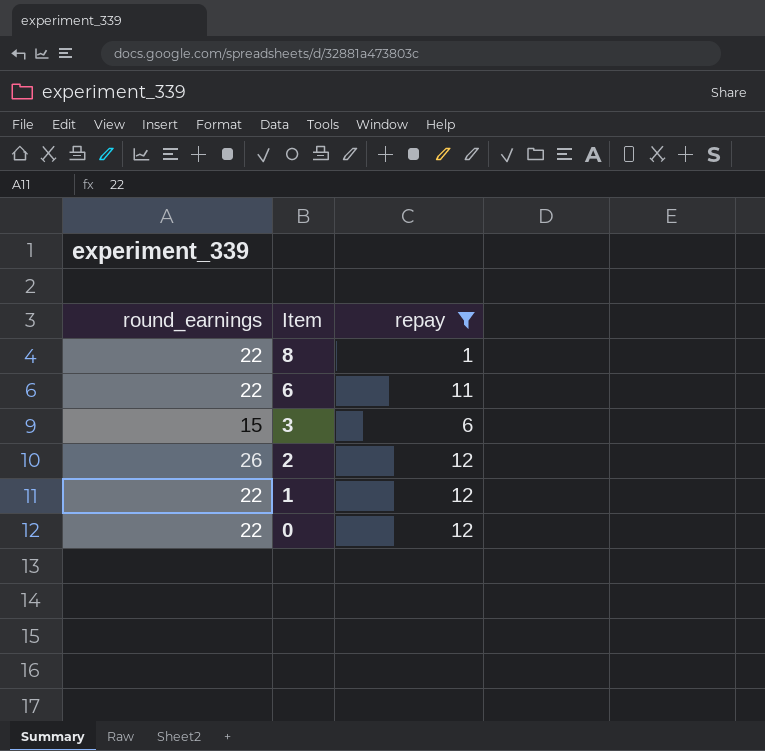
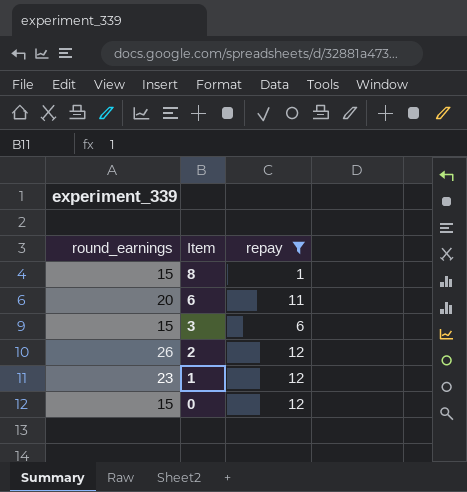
8 | round_earnings: 22 -> 15
6 | round_earnings: 22 -> 20
1 | round_earnings: 22 -> 23
0 | round_earnings: 22 -> 15

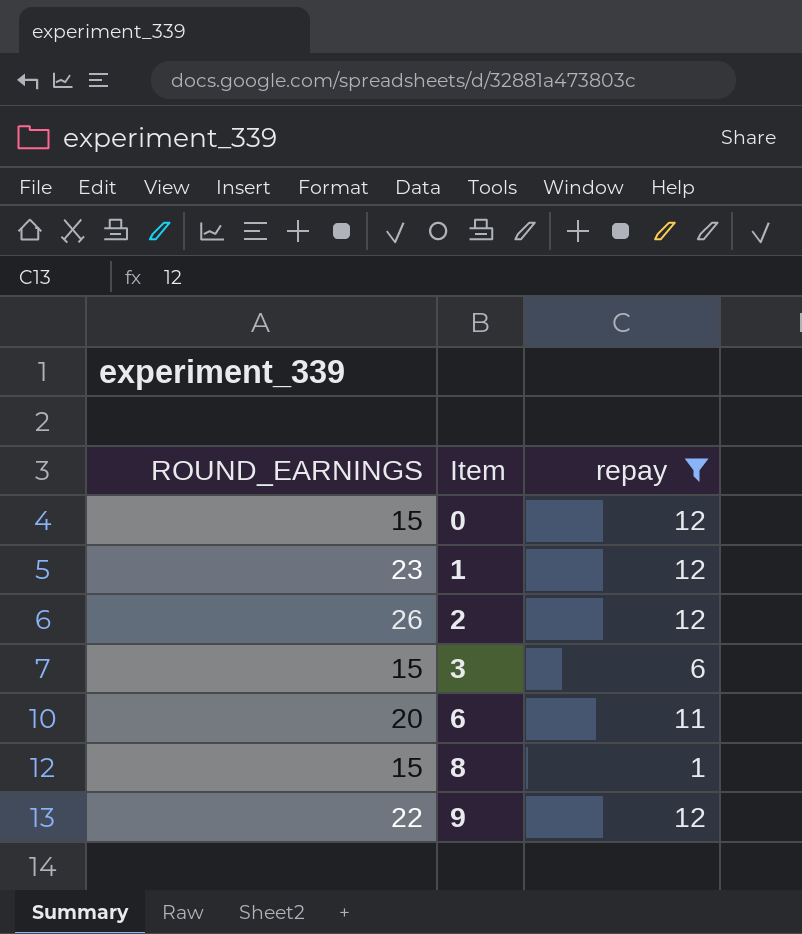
row order: Item descending -> Item ascending
column name: round_earnings -> ROUND_EARNINGS
row 9: none -> 22 | 12

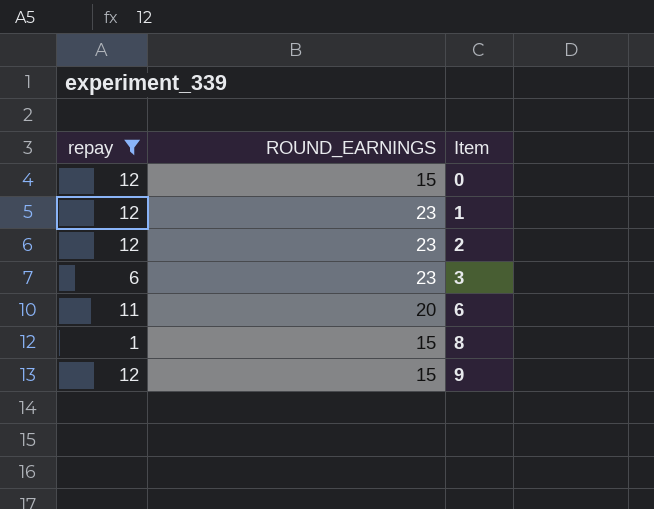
column repay | position: 3 -> 1
2 | ROUND_EARNINGS: 26 -> 23
3 | ROUND_EARNINGS: 15 -> 23
9 | ROUND_EARNINGS: 22 -> 15

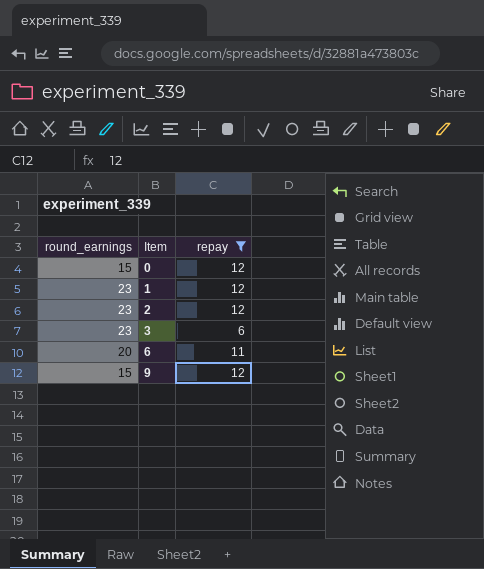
column name: ROUND_EARNINGS -> round_earnings
column repay | position: 1 -> 3
row 8: 1 | 15 -> none

